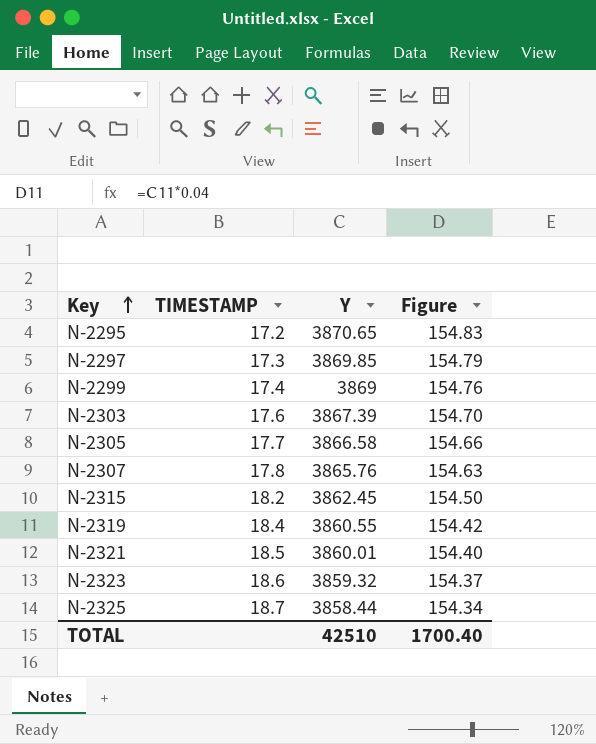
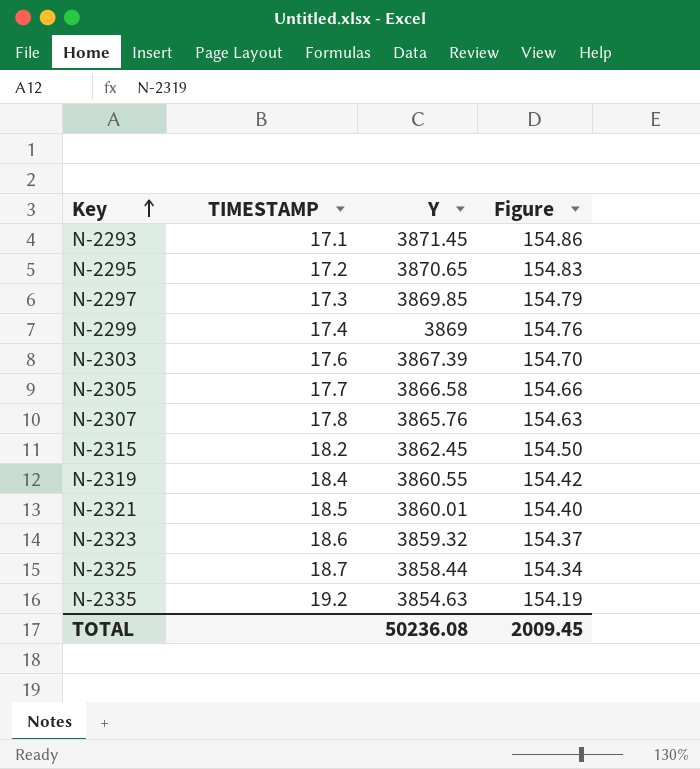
row N-2293: none -> 17.1 | 3871.45 | 154.86
row N-2335: none -> 19.2 | 3854.63 | 154.19
TOTAL | Y: 42510 -> 50236.08
TOTAL | Figure: 1700.40 -> 2009.45

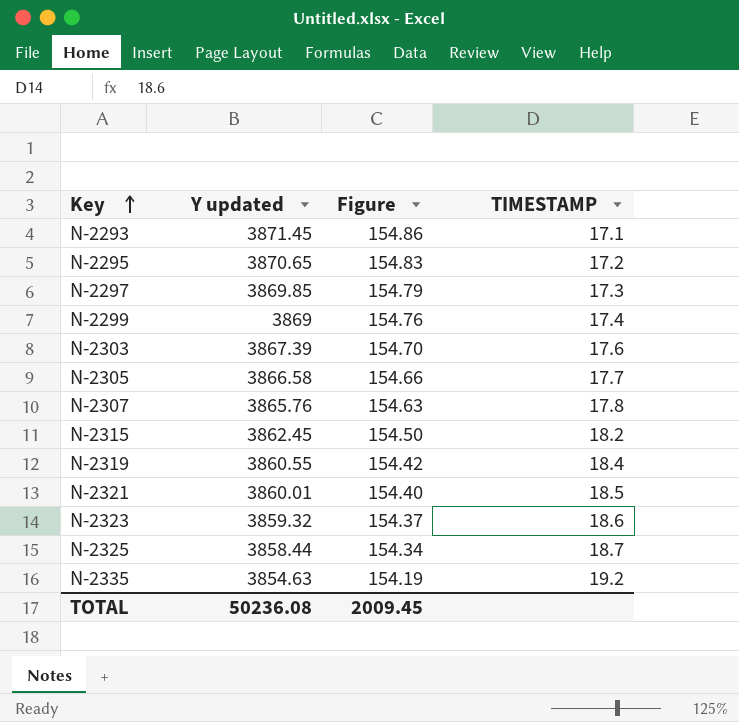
column name: Y -> Y updated
column TIMESTAMP | position: 2 -> 4

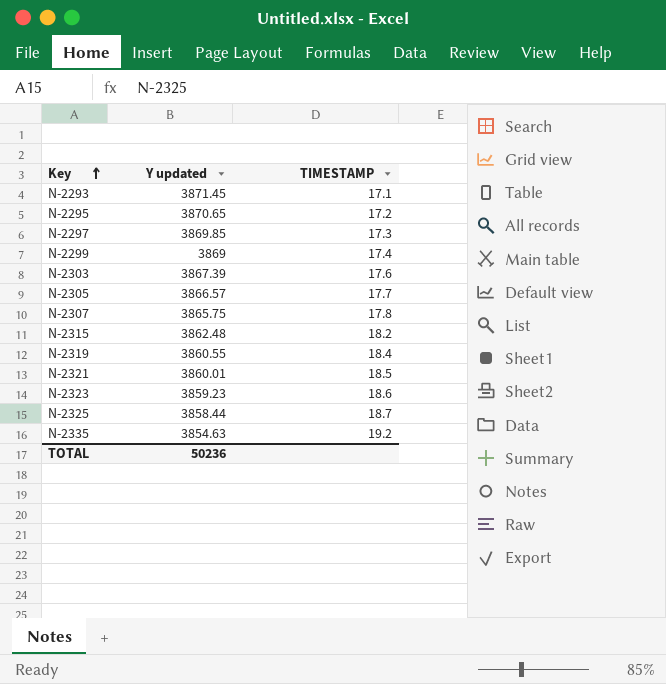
column Figure | formula: [Y updated] * 0.04 -> none
N-2305 | Y updated: 3866.58 -> 3866.57
N-2307 | Y updated: 3865.76 -> 3865.75
N-2315 | Y updated: 3862.45 -> 3862.48
N-2323 | Y updated: 3859.32 -> 3859.23
TOTAL | Y updated: 50236.08 -> 50236

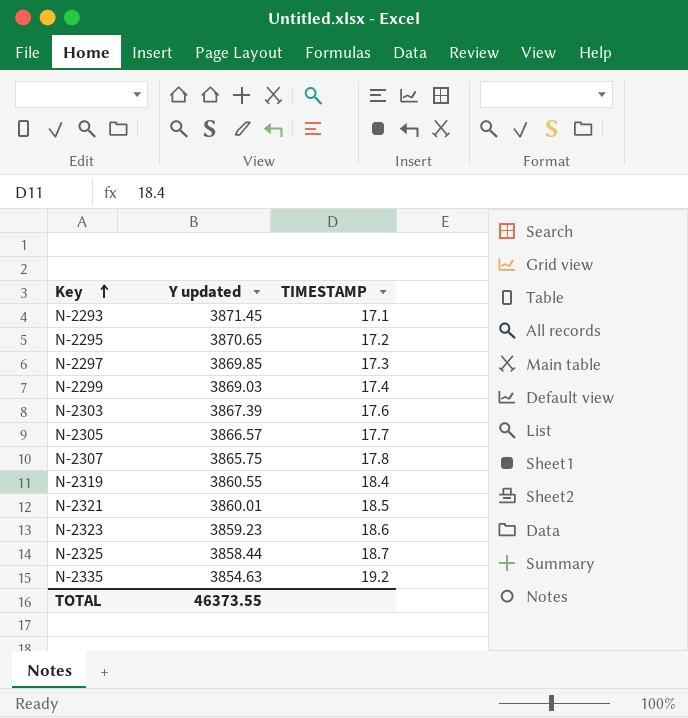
row N-2315: 3862.48 | 18.2 -> none
N-2299 | Y updated: 3869 -> 3869.03
TOTAL | Y updated: 50236 -> 46373.55

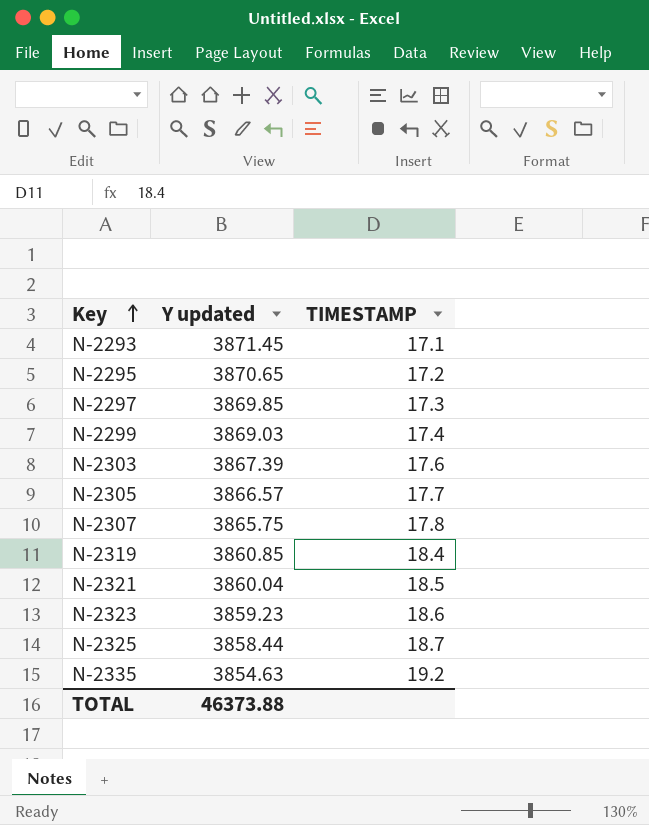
N-2319 | Y updated: 3860.55 -> 3860.85
N-2321 | Y updated: 3860.01 -> 3860.04
TOTAL | Y updated: 46373.55 -> 46373.88

